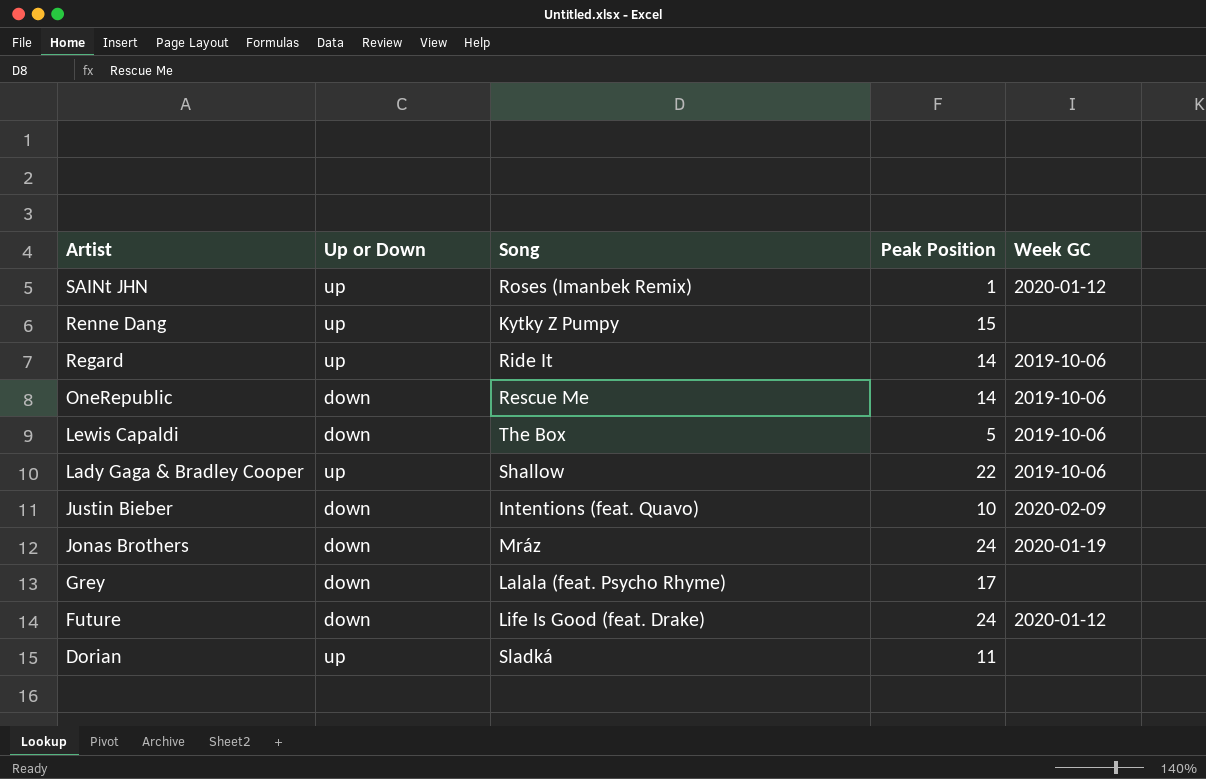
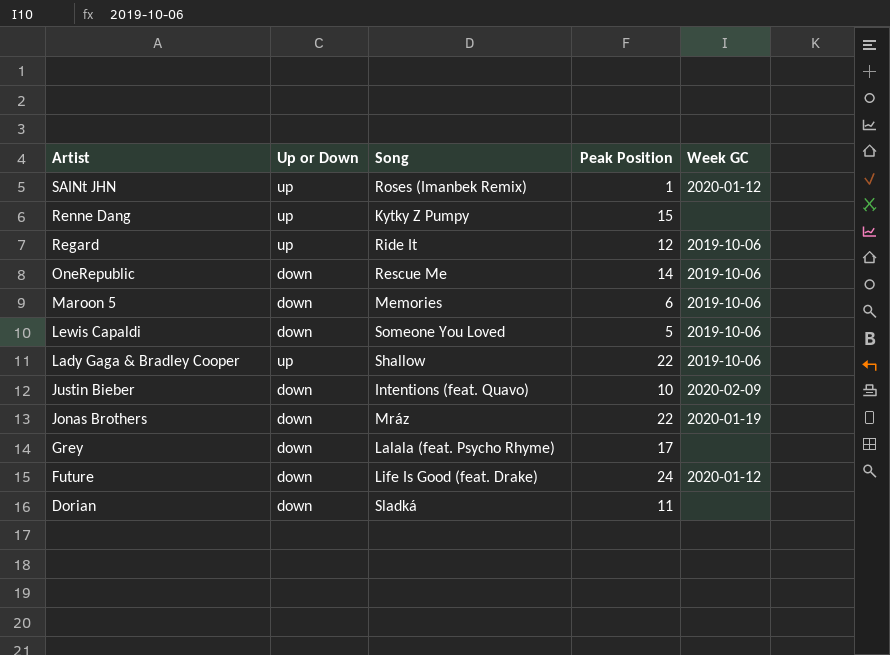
Regard | Peak Position: 14 -> 12
row Maroon 5: none -> down | Memories | 6 | 2019-10-06
Lewis Capaldi | Song: The Box -> Someone You Loved
Jonas Brothers | Peak Position: 24 -> 22
Dorian | Up or Down: up -> down

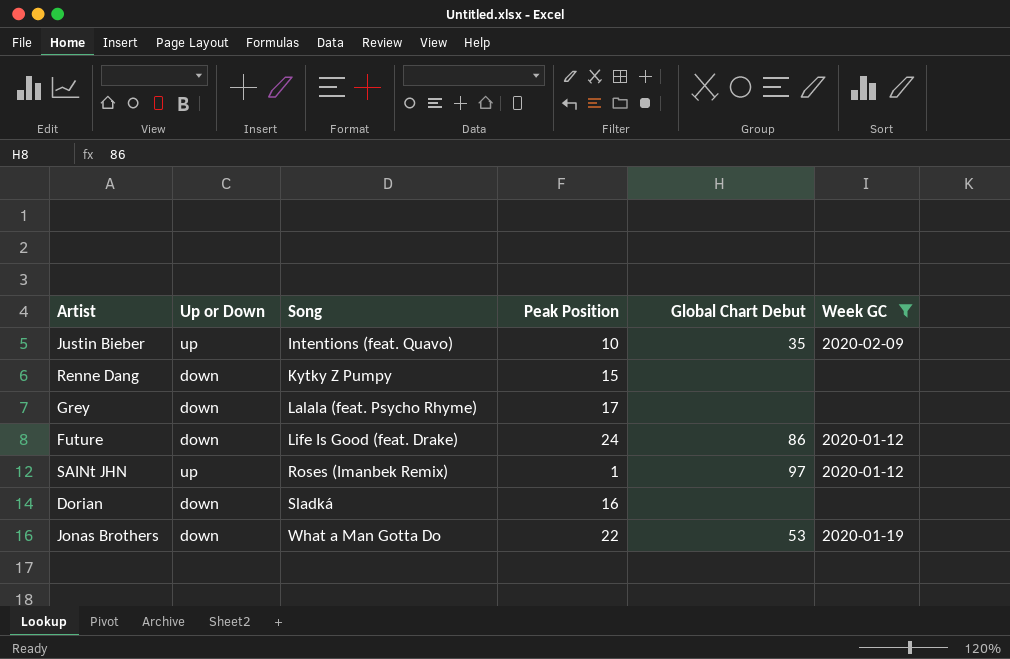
filter: none -> Week GC != 2019-10-06
row order: Artist descending -> Song ascending
column Global Chart Debut | position: none -> 5
Justin Bieber | Up or Down: down -> up
Renne Dang | Up or Down: up -> down
Dorian | Peak Position: 11 -> 16
Jonas Brothers | Song: Mráz -> What a Man Gotta Do

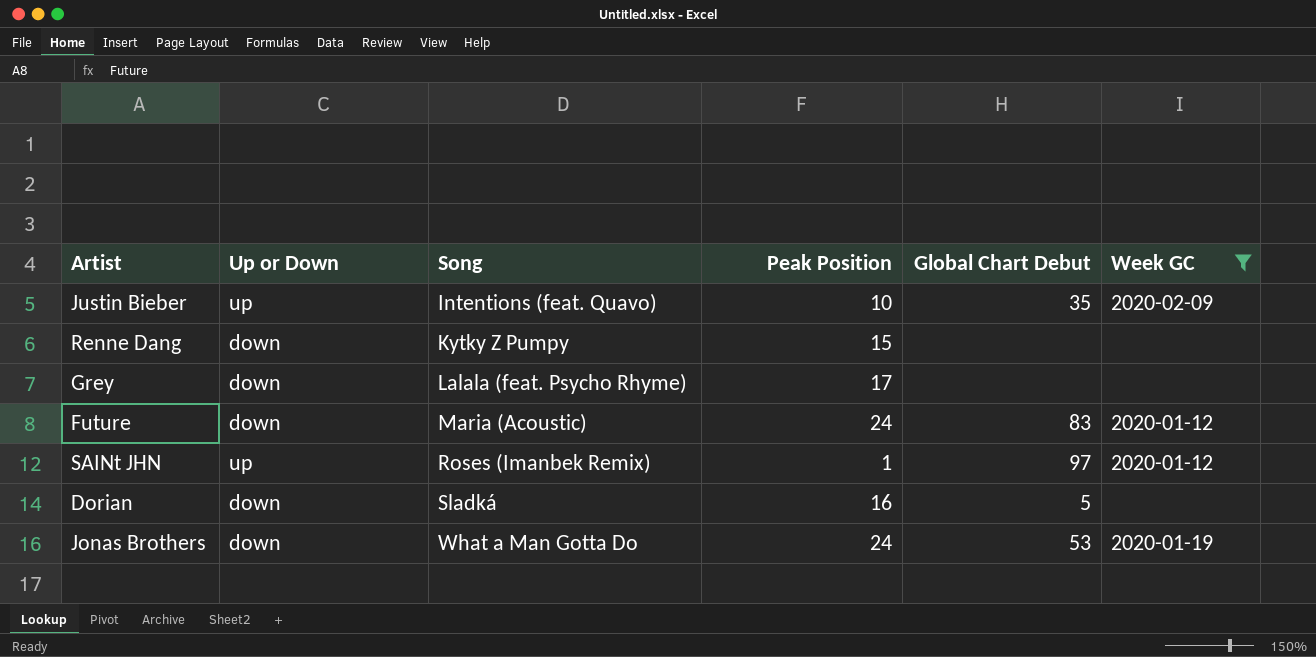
Future | Song: Life Is Good (feat. Drake) -> Maria (Acoustic)
Future | Global Chart Debut: 86 -> 83
Dorian | Global Chart Debut: none -> 5
Jonas Brothers | Peak Position: 22 -> 24

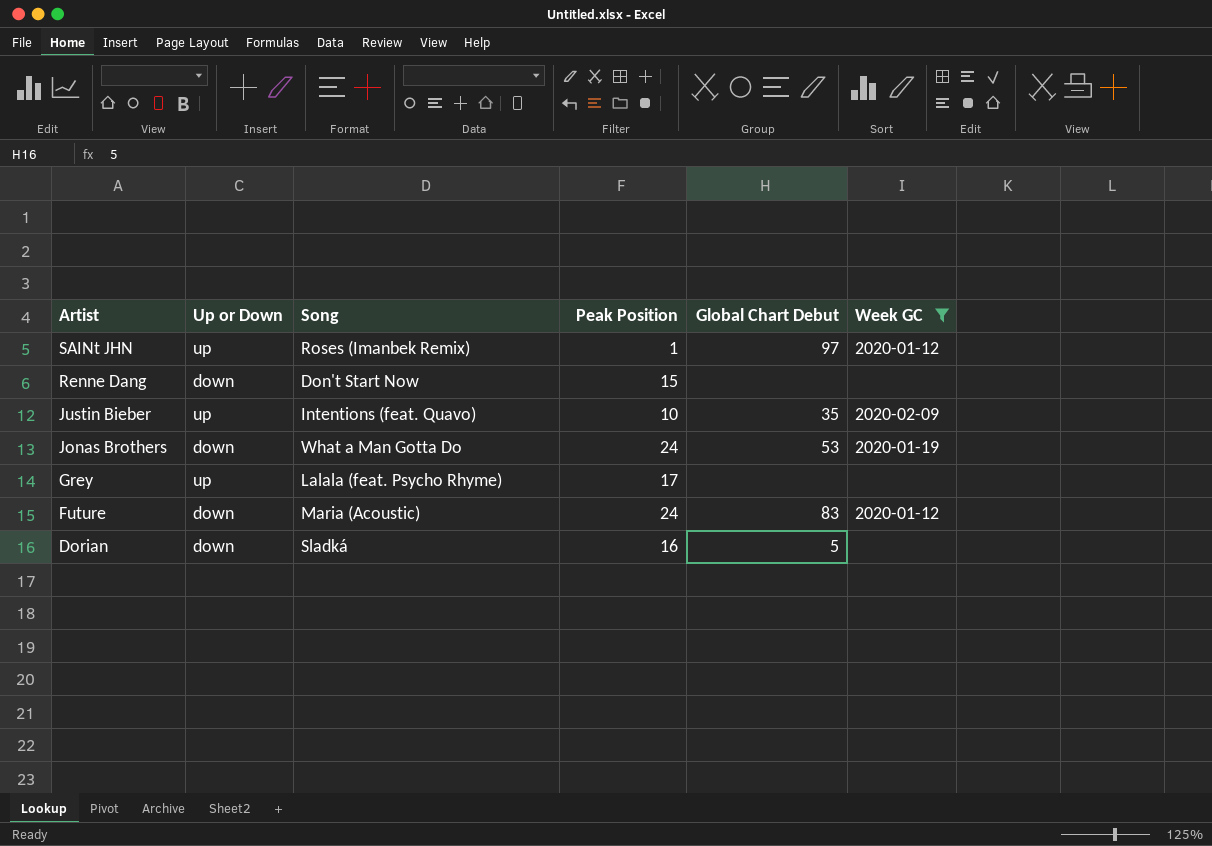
row order: Song ascending -> Artist descending
Renne Dang | Song: Kytky Z Pumpy -> Don't Start Now
Grey | Up or Down: down -> up

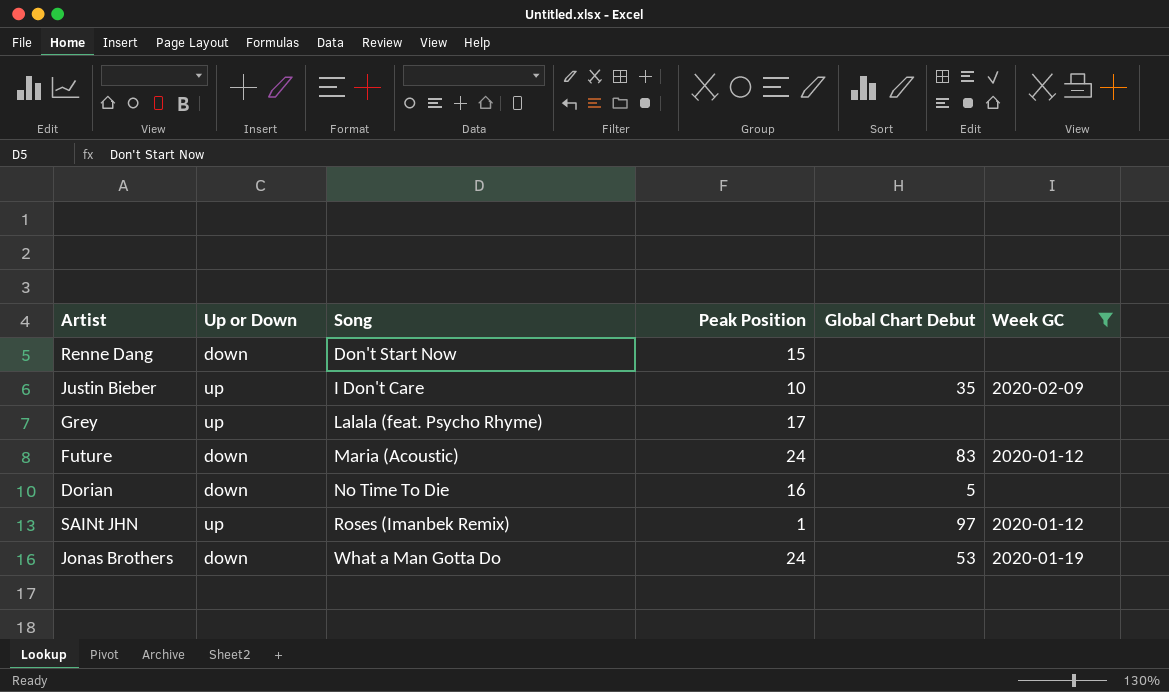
row order: Artist descending -> Song ascending
Justin Bieber | Song: Intentions (feat. Quavo) -> I Don't Care
Dorian | Song: Sladká -> No Time To Die

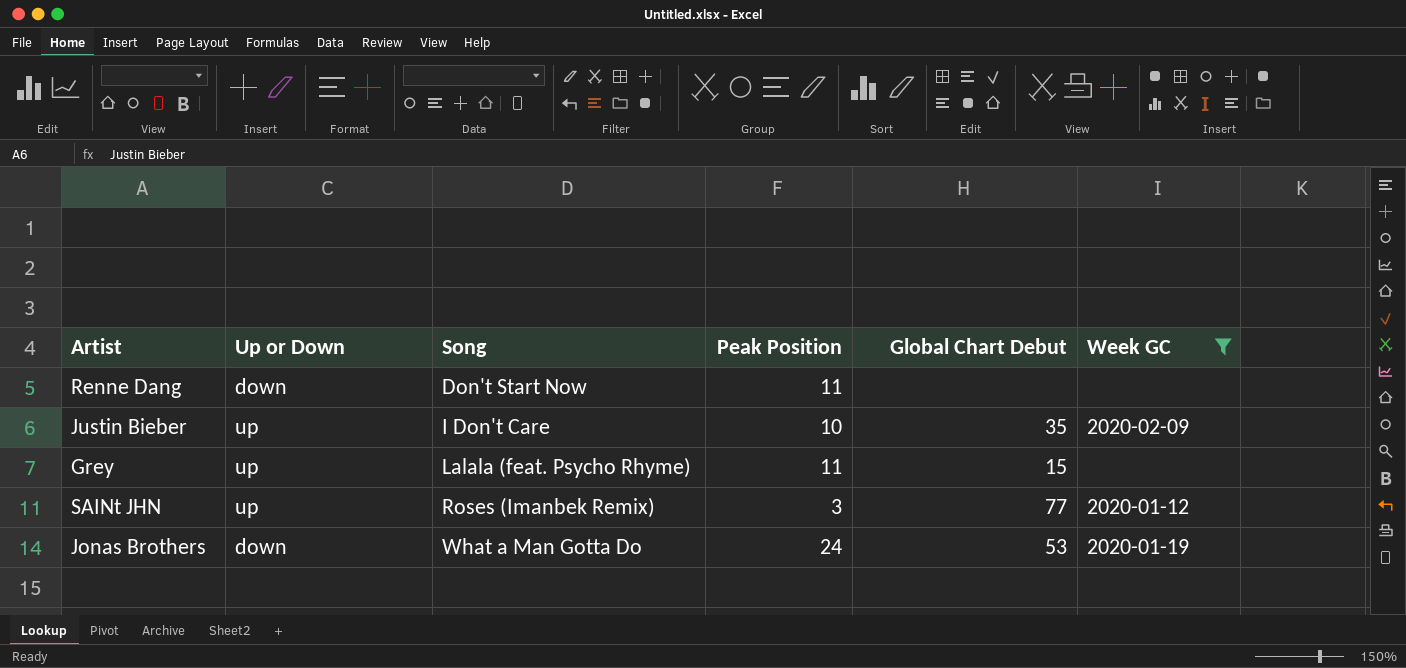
row Future: down | Maria (Acoustic) | 24 | 83 | 2020-01-12 -> none
row Dorian: down | No Time To Die | 16 | 5 | none -> none
Renne Dang | Peak Position: 15 -> 11
Grey | Peak Position: 17 -> 11
Grey | Global Chart Debut: none -> 15
SAINt JHN | Peak Position: 1 -> 3
SAINt JHN | Global Chart Debut: 97 -> 77

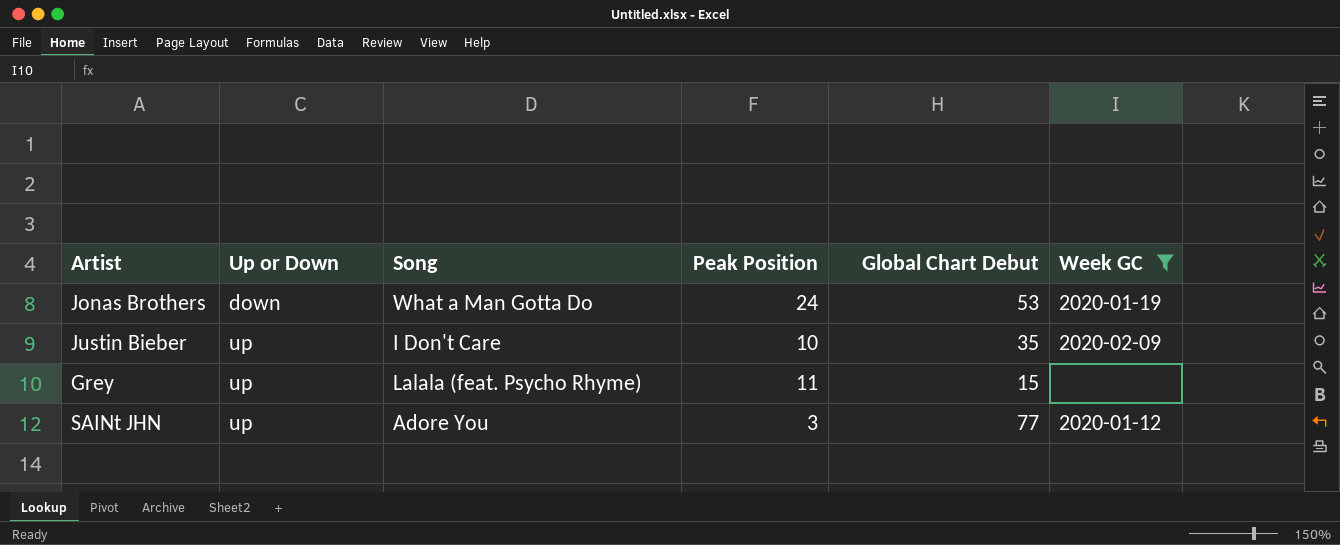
row order: Song ascending -> Up or Down ascending
row Renne Dang: down | Don't Start Now | 11 | none | none -> none
SAINt JHN | Song: Roses (Imanbek Remix) -> Adore You

